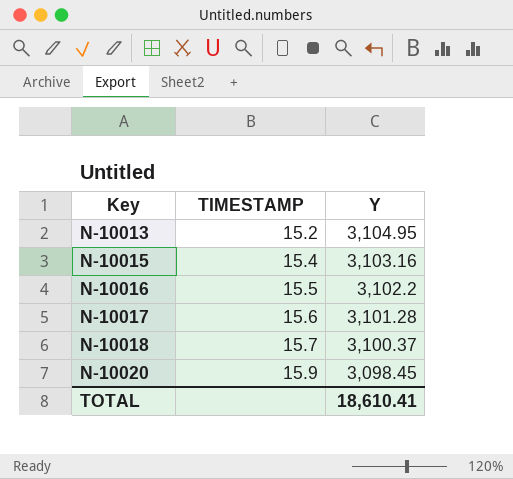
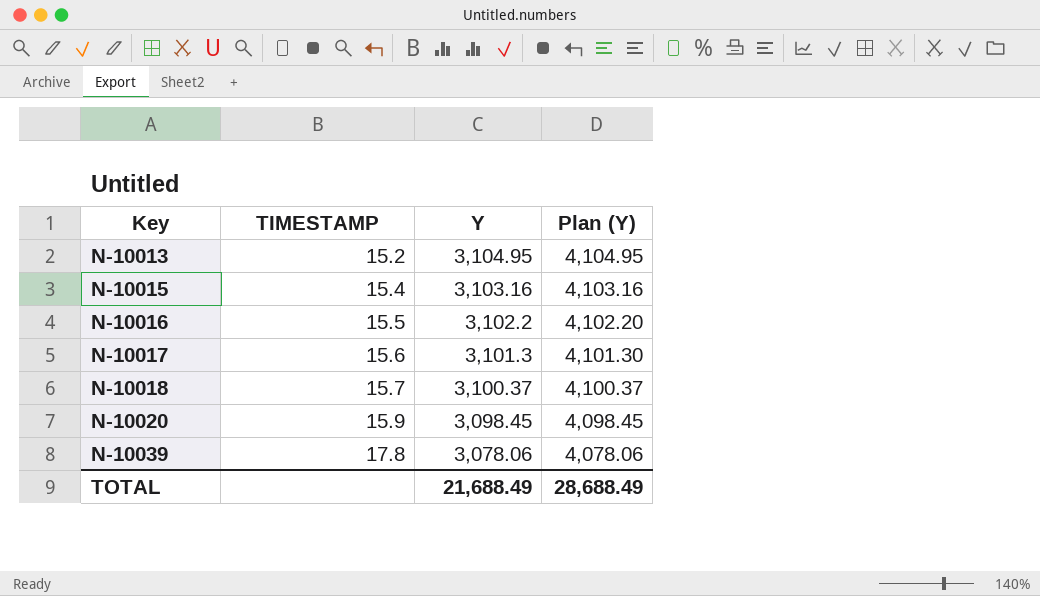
column Plan (Y) | formula: none -> [Y] + 1000
N-10017 | Y: 3,101.28 -> 3,101.3
row N-10039: none -> 17.8 | 3,078.06 | 4,078.06
TOTAL | Y: 18,610.41 -> 21,688.49

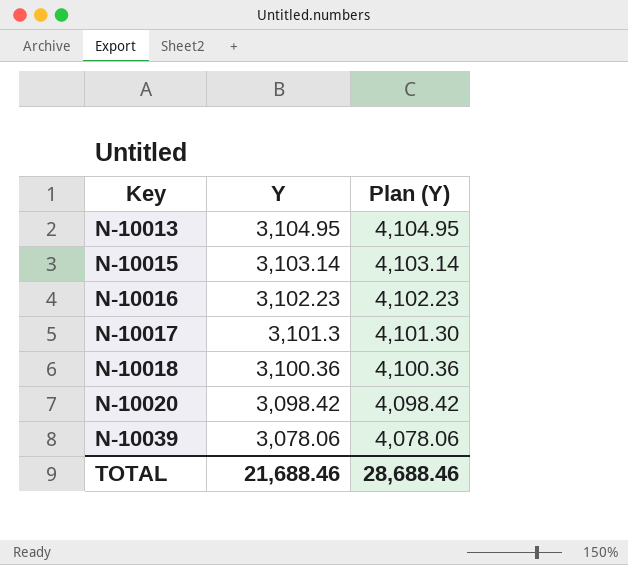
column TIMESTAMP | position: 2 -> none
N-10015 | Y: 3,103.16 -> 3,103.14
N-10015 | Plan (Y): 4,103.16 -> 4,103.14
N-10016 | Y: 3,102.2 -> 3,102.23
N-10016 | Plan (Y): 4,102.20 -> 4,102.23
N-10018 | Y: 3,100.37 -> 3,100.36
N-10018 | Plan (Y): 4,100.37 -> 4,100.36
N-10020 | Y: 3,098.45 -> 3,098.42
N-10020 | Plan (Y): 4,098.45 -> 4,098.42
TOTAL | Y: 21,688.49 -> 21,688.46
TOTAL | Plan (Y): 28,688.49 -> 28,688.46

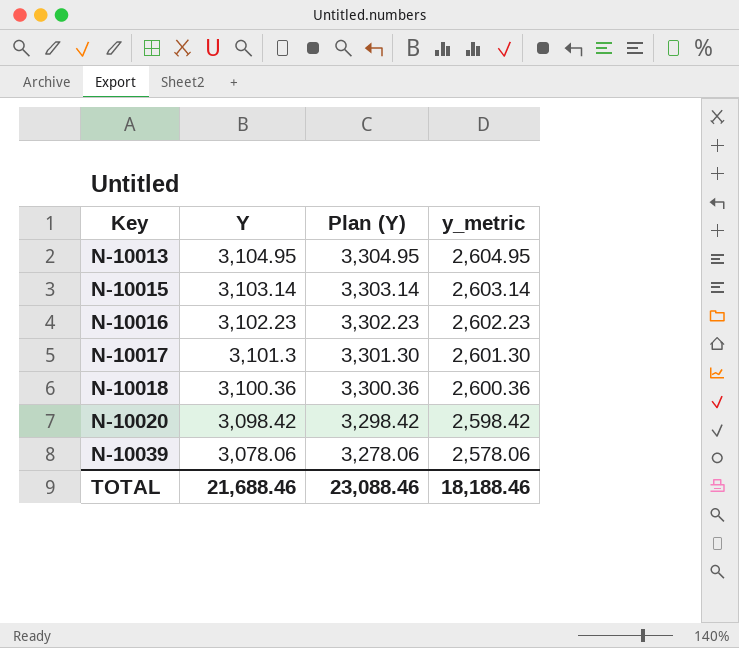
column Plan (Y) | formula: [Y] + 1000 -> [Y] + 200
column y_metric | formula: none -> [Y] - 500
TOTAL | Plan (Y): 28,688.46 -> 23,088.46

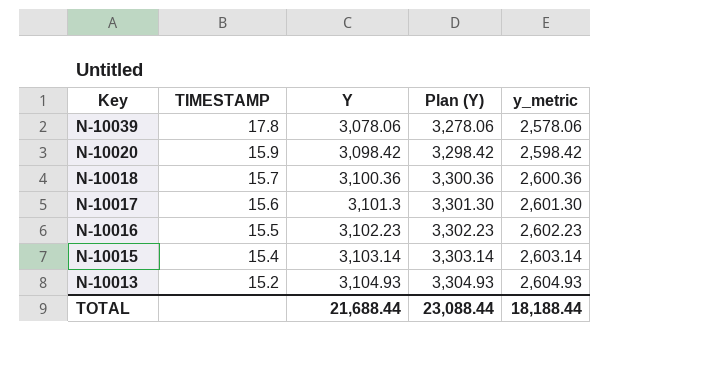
row order: Key ascending -> Key descending
column TIMESTAMP | position: none -> 2
N-10013 | Y: 3,104.95 -> 3,104.93
N-10013 | Plan (Y): 3,304.95 -> 3,304.93
N-10013 | y_metric: 2,604.95 -> 2,604.93
TOTAL | Y: 21,688.46 -> 21,688.44
TOTAL | Plan (Y): 23,088.46 -> 23,088.44
TOTAL | y_metric: 18,188.46 -> 18,188.44

